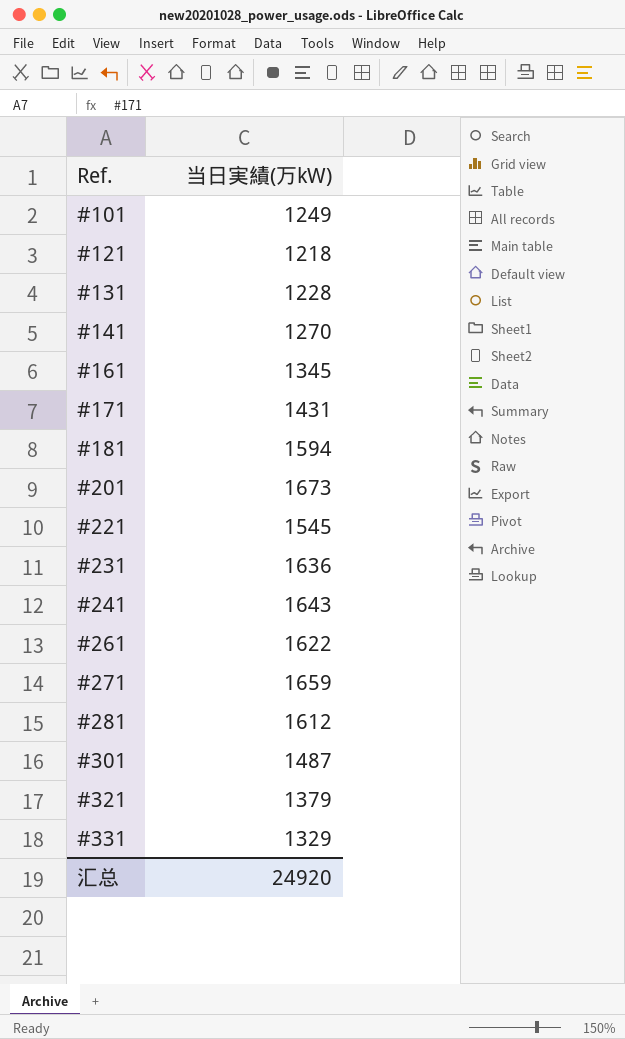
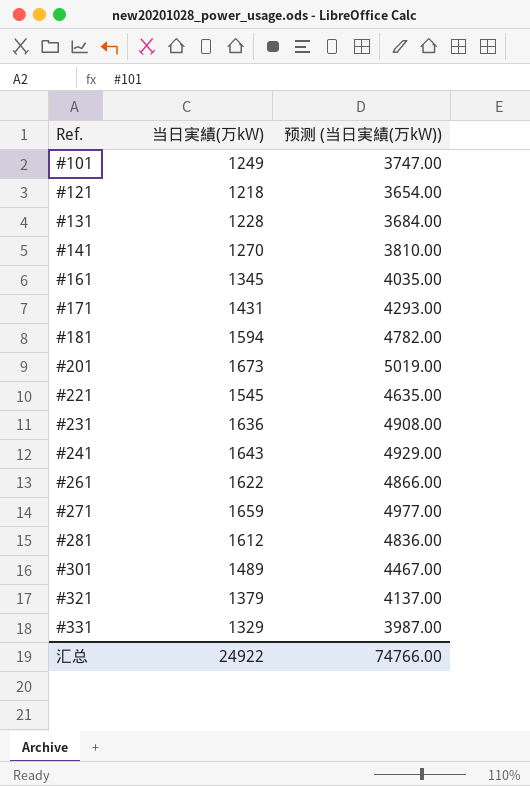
column 预测 (当日実績(万kW)) | formula: none -> [当日実績(万kW)] * 3
#301 | 当日実績(万kW): 1487 -> 1489
汇总 | 当日実績(万kW): 24920 -> 24922

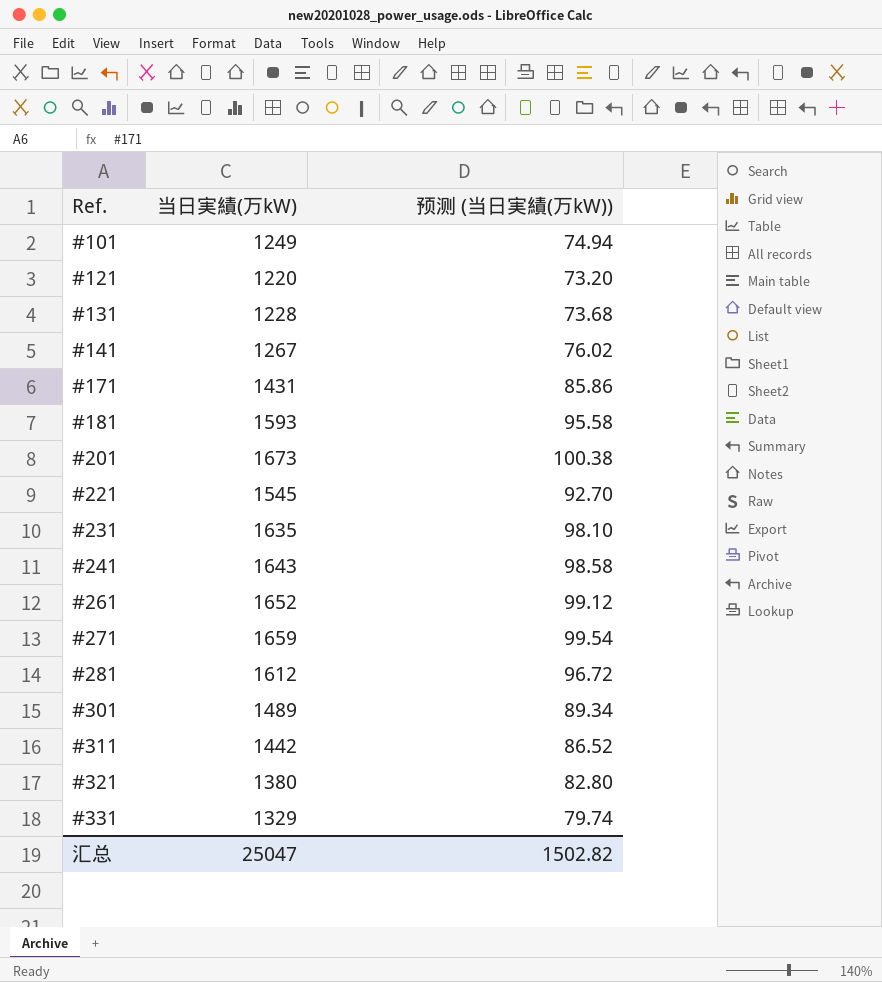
column 预测 (当日実績(万kW)) | formula: [当日実績(万kW)] * 3 -> [当日実績(万kW)] * 0.06
row #161: 1345 | 4035.00 -> none
#121 | 当日実績(万kW): 1218 -> 1220
#141 | 当日実績(万kW): 1270 -> 1267
#181 | 当日実績(万kW): 1594 -> 1593
#231 | 当日実績(万kW): 1636 -> 1635
#261 | 当日実績(万kW): 1622 -> 1652
row #311: none -> 1442 | 86.52
#321 | 当日実績(万kW): 1379 -> 1380
汇总 | 当日実績(万kW): 24922 -> 25047
汇总 | 预测 (当日実績(万kW)): 74766.00 -> 1502.82

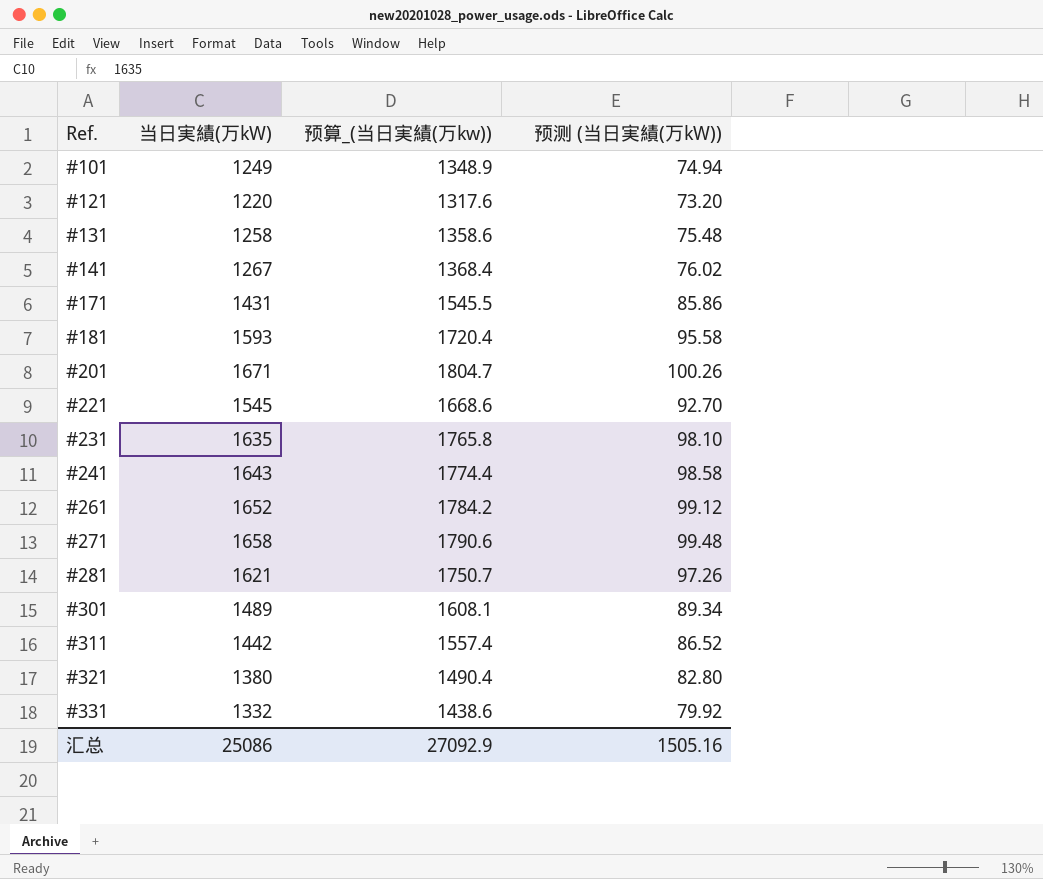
column 预算_(当日実績(万kw)) | formula: none -> [当日実績(万kW)] * 1.08
#131 | 当日実績(万kW): 1228 -> 1258
#131 | 预测 (当日実績(万kW)): 73.68 -> 75.48
#201 | 当日実績(万kW): 1673 -> 1671
#201 | 预测 (当日実績(万kW)): 100.38 -> 100.26
#271 | 当日実績(万kW): 1659 -> 1658
#271 | 预测 (当日実績(万kW)): 99.54 -> 99.48
#281 | 当日実績(万kW): 1612 -> 1621
#281 | 预测 (当日実績(万kW)): 96.72 -> 97.26
#331 | 当日実績(万kW): 1329 -> 1332
#331 | 预测 (当日実績(万kW)): 79.74 -> 79.92
汇总 | 当日実績(万kW): 25047 -> 25086
汇总 | 预测 (当日実績(万kW)): 1502.82 -> 1505.16

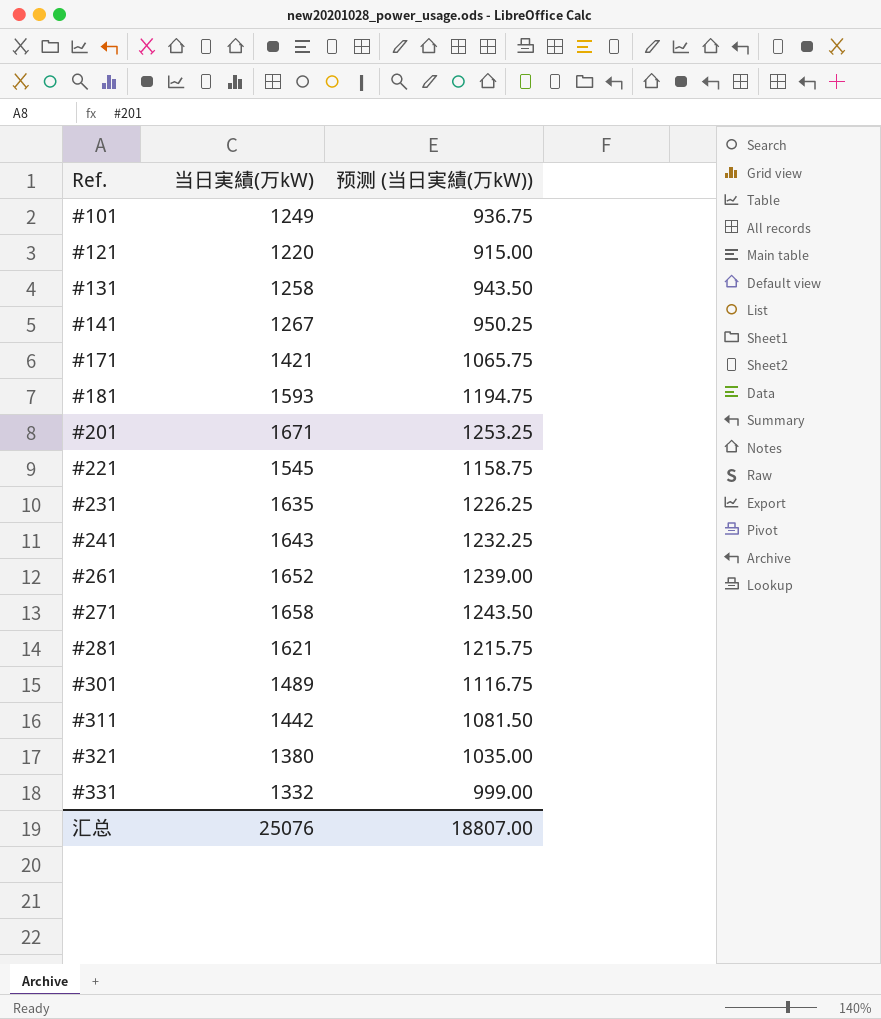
column 预算_(当日実績(万kw)) | formula: [当日実績(万kW)] * 1.08 -> none
column 预测 (当日実績(万kW)) | formula: [当日実績(万kW)] * 0.06 -> [当日実績(万kW)] * 0.75
#171 | 当日実績(万kW): 1431 -> 1421
汇总 | 当日実績(万kW): 25086 -> 25076
汇总 | 预测 (当日実績(万kW)): 1505.16 -> 18807.00

